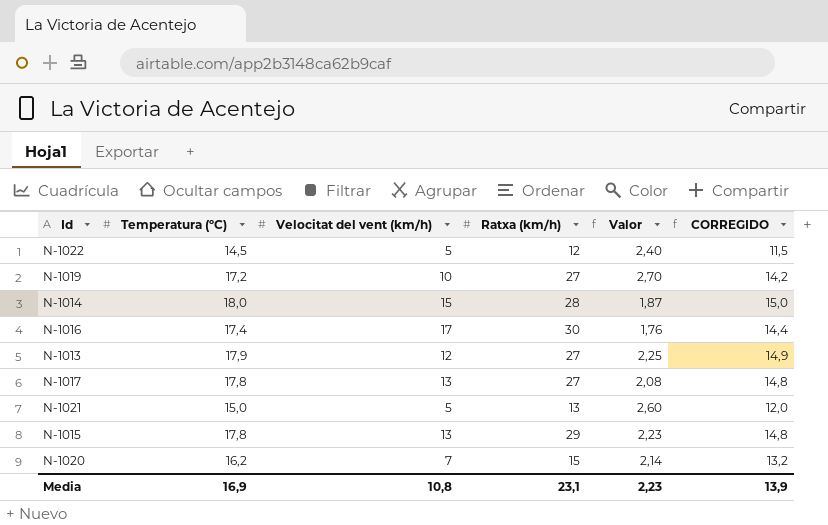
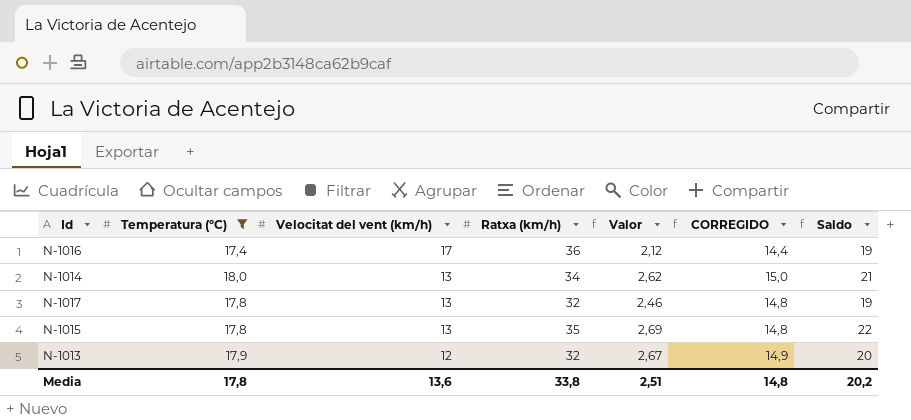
filter: none -> Temperatura (ºC) >= 17,4
row order: none -> Velocitat del vent (km/h) descending
column Saldo | formula: none -> [Ratxa (km/h)] - [Velocitat del vent (km/h)]
N-1016 | Ratxa (km/h): 30 -> 36
N-1016 | Valor: 1,76 -> 2,12
N-1014 | Velocitat del vent (km/h): 15 -> 13
N-1014 | Ratxa (km/h): 28 -> 34
N-1014 | Valor: 1,87 -> 2,62
N-1017 | Ratxa (km/h): 27 -> 32
N-1017 | Valor: 2,08 -> 2,46
N-1015 | Ratxa (km/h): 29 -> 35
N-1015 | Valor: 2,23 -> 2,69
N-1013 | Ratxa (km/h): 27 -> 32
N-1013 | Valor: 2,25 -> 2,67
Media | Temperatura (ºC): 16,9 -> 17,8
Media | Velocitat del vent (km/h): 10,8 -> 13,6
Media | Ratxa (km/h): 23,1 -> 33,8
Media | Valor: 2,23 -> 2,51
Media | CORREGIDO: 13,9 -> 14,8

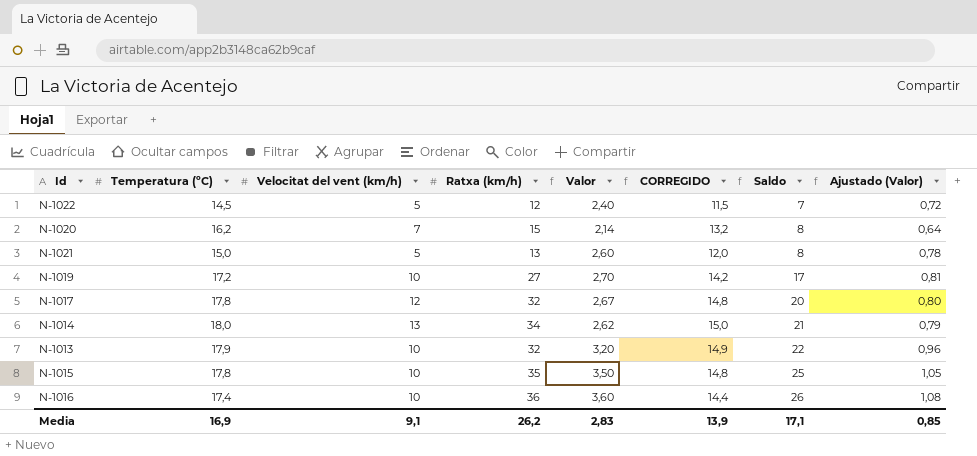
filter: Temperatura (ºC) >= 17,4 -> none
row order: Velocitat del vent (km/h) descending -> Saldo ascending
column Ajustado (Valor) | formula: none -> [Valor] * 0,3
N-1017 | Velocitat del vent (km/h): 13 -> 12
N-1017 | Valor: 2,46 -> 2,67
N-1017 | Saldo: 19 -> 20
N-1013 | Velocitat del vent (km/h): 12 -> 10
N-1013 | Valor: 2,67 -> 3,20
N-1013 | Saldo: 20 -> 22
N-1015 | Velocitat del vent (km/h): 13 -> 10
N-1015 | Valor: 2,69 -> 3,50
N-1015 | Saldo: 22 -> 25
N-1016 | Velocitat del vent (km/h): 17 -> 10
N-1016 | Valor: 2,12 -> 3,60
N-1016 | Saldo: 19 -> 26
Media | Temperatura (ºC): 17,8 -> 16,9
Media | Velocitat del vent (km/h): 13,6 -> 9,1
Media | Ratxa (km/h): 33,8 -> 26,2
Media | Valor: 2,51 -> 2,83
Media | CORREGIDO: 14,8 -> 13,9
Media | Saldo: 20,2 -> 17,1

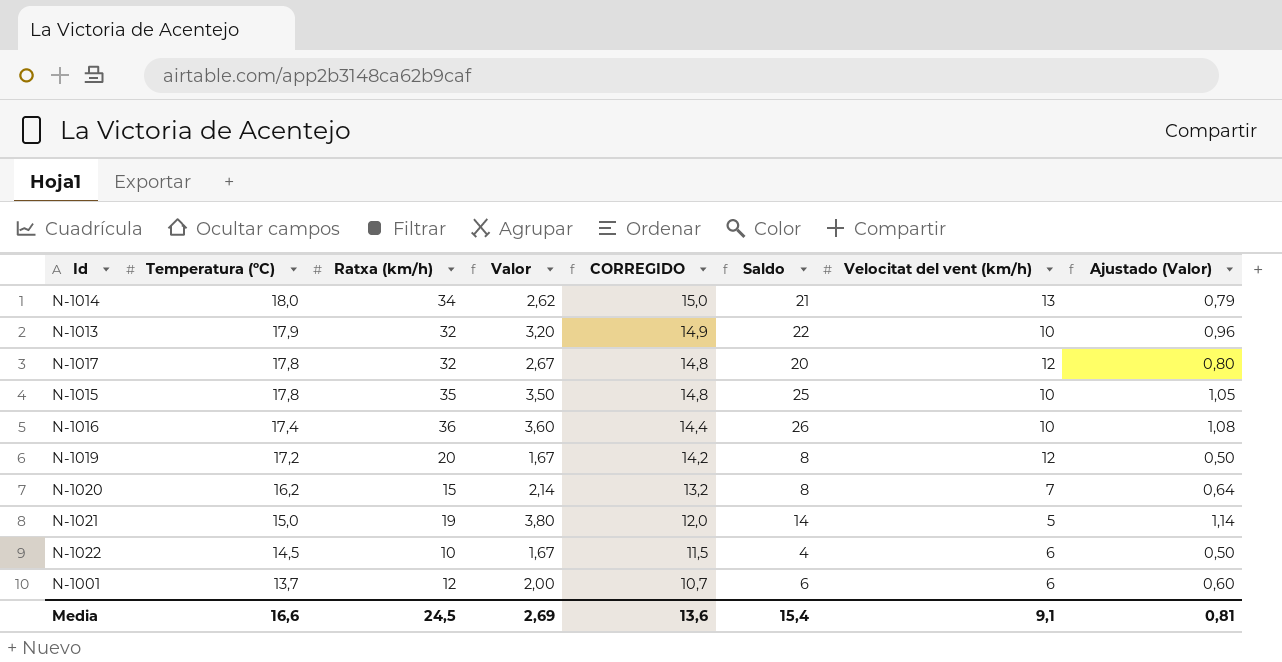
row order: Saldo ascending -> Temperatura (ºC) descending
column Velocitat del vent (km/h) | position: 3 -> 7
N-1019 | Ratxa (km/h): 27 -> 20
N-1019 | Valor: 2,70 -> 1,67
N-1019 | Saldo: 17 -> 8
N-1019 | Velocitat del vent (km/h): 10 -> 12
N-1019 | Ajustado (Valor): 0,81 -> 0,50
N-1021 | Ratxa (km/h): 13 -> 19
N-1021 | Valor: 2,60 -> 3,80
N-1021 | Saldo: 8 -> 14
N-1021 | Ajustado (Valor): 0,78 -> 1,14
N-1022 | Ratxa (km/h): 12 -> 10
N-1022 | Valor: 2,40 -> 1,67
N-1022 | Saldo: 7 -> 4
N-1022 | Velocitat del vent (km/h): 5 -> 6
N-1022 | Ajustado (Valor): 0,72 -> 0,50
row N-1001: none -> 13,7 | 12 | 2,00 | 10,7 | 6 | 6 | 0,60
Media | Temperatura (ºC): 16,9 -> 16,6
Media | Ratxa (km/h): 26,2 -> 24,5
Media | Valor: 2,83 -> 2,69
Media | CORREGIDO: 13,9 -> 13,6
Media | Saldo: 17,1 -> 15,4
Media | Ajustado (Valor): 0,85 -> 0,81

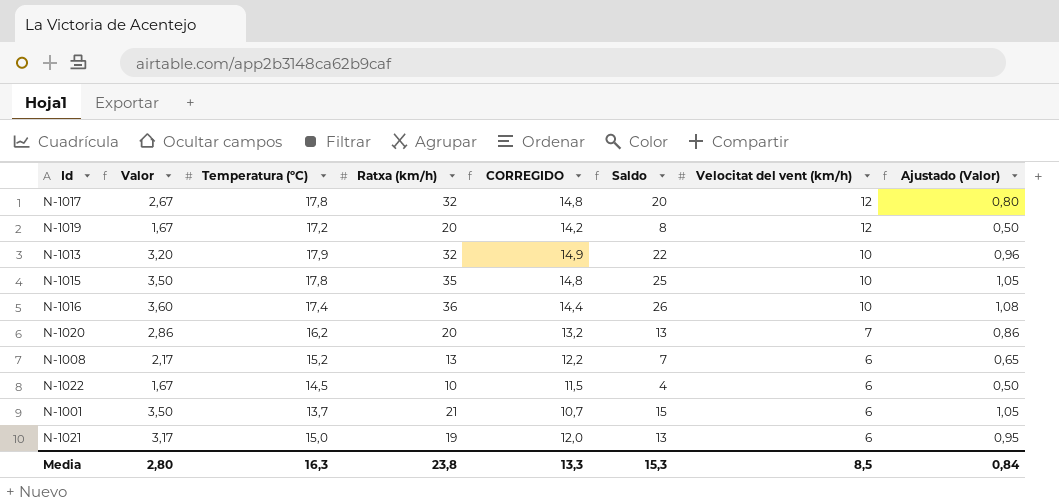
row order: Temperatura (ºC) descending -> Velocitat del vent (km/h) descending
column Valor | position: 4 -> 2
row N-1014: 18,0 | 34 | 2,62 | 15,0 | 21 | 13 | 0,79 -> none
N-1020 | Valor: 2,14 -> 2,86
N-1020 | Ratxa (km/h): 15 -> 20
N-1020 | Saldo: 8 -> 13
N-1020 | Ajustado (Valor): 0,64 -> 0,86
row N-1008: none -> 2,17 | 15,2 | 13 | 12,2 | 7 | 6 | 0,65
N-1001 | Valor: 2,00 -> 3,50
N-1001 | Ratxa (km/h): 12 -> 21
N-1001 | Saldo: 6 -> 15
N-1001 | Ajustado (Valor): 0,60 -> 1,05
N-1021 | Valor: 3,80 -> 3,17
N-1021 | Saldo: 14 -> 13
N-1021 | Velocitat del vent (km/h): 5 -> 6
N-1021 | Ajustado (Valor): 1,14 -> 0,95
Media | Valor: 2,69 -> 2,80
Media | Temperatura (ºC): 16,6 -> 16,3
Media | Ratxa (km/h): 24,5 -> 23,8
Media | CORREGIDO: 13,6 -> 13,3
Media | Saldo: 15,4 -> 15,3
Media | Velocitat del vent (km/h): 9,1 -> 8,5
Media | Ajustado (Valor): 0,81 -> 0,84

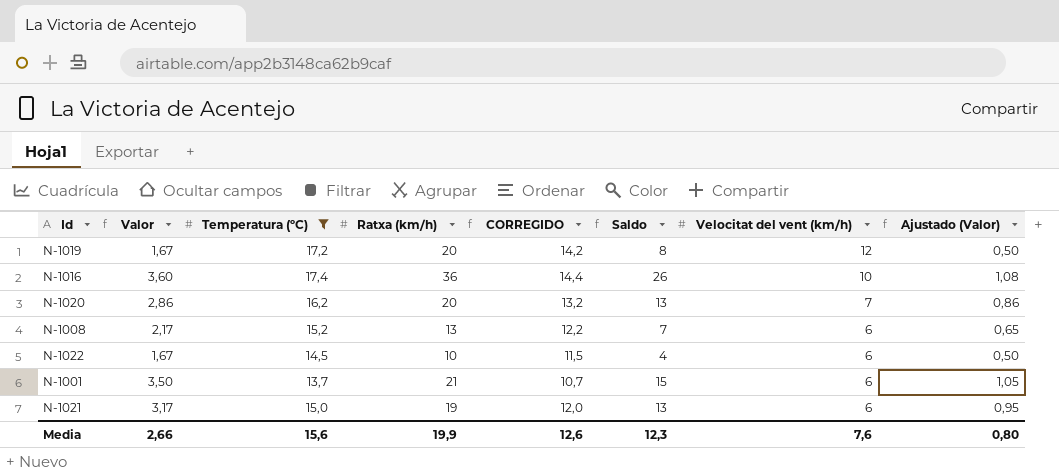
filter: none -> Temperatura (ºC) <= 17,4
Media | Valor: 2,80 -> 2,66
Media | Temperatura (ºC): 16,3 -> 15,6
Media | Ratxa (km/h): 23,8 -> 19,9
Media | CORREGIDO: 13,3 -> 12,6
Media | Saldo: 15,3 -> 12,3
Media | Velocitat del vent (km/h): 8,5 -> 7,6
Media | Ajustado (Valor): 0,84 -> 0,80

